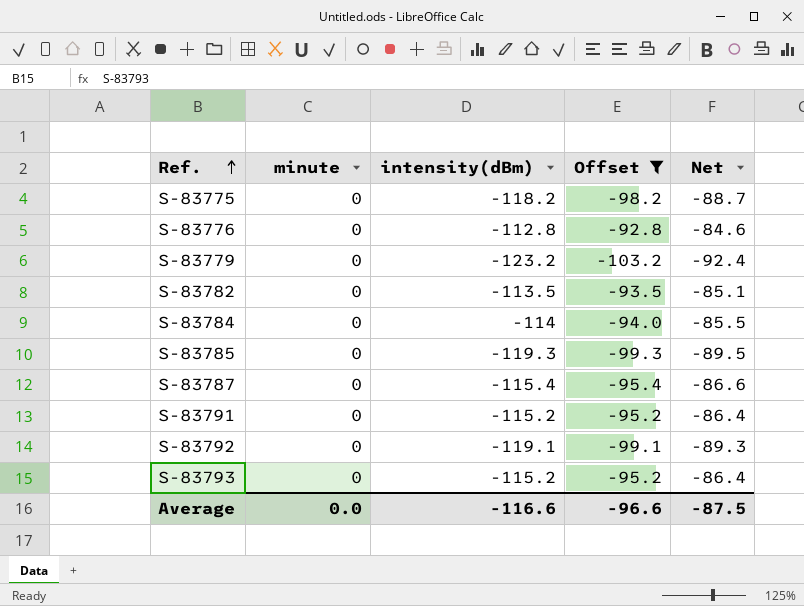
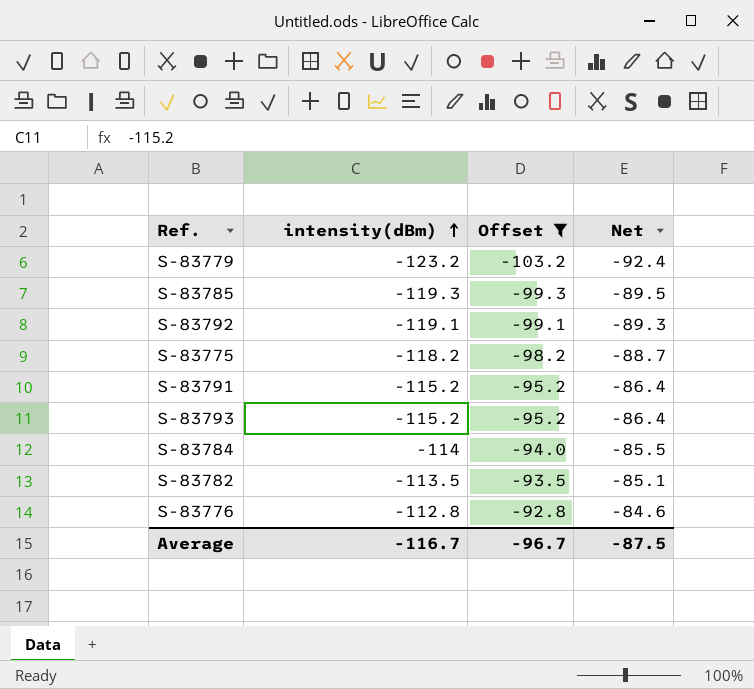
row order: Ref. ascending -> intensity(dBm) ascending
column minute | position: 2 -> none
row S-83787: 0 | -115.4 | -95.4 | -86.6 -> none
Average | intensity(dBm): -116.6 -> -116.7
Average | Offset: -96.6 -> -96.7

